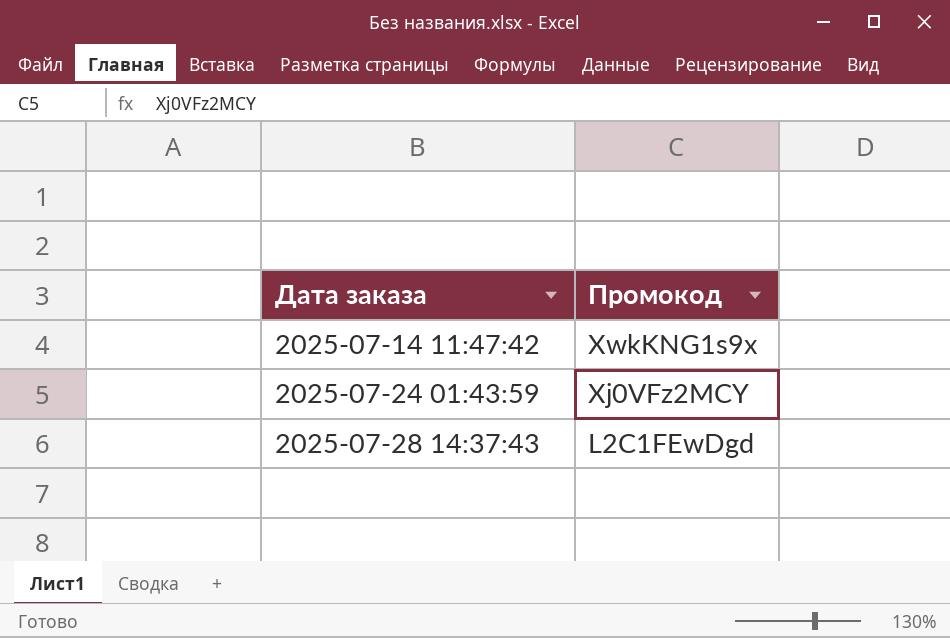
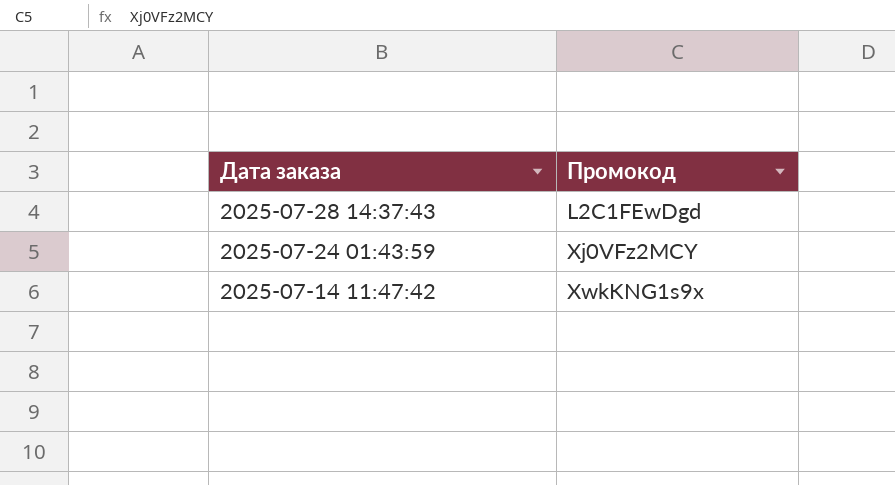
row order: Дата заказа ascending -> Дата заказа descending

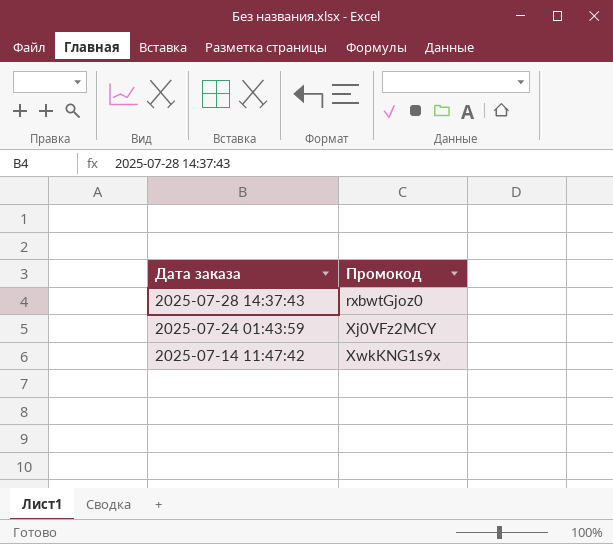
2025-07-28 14:37:43 | Промокод: L2C1FEwDgd -> rxbwtGjoz0

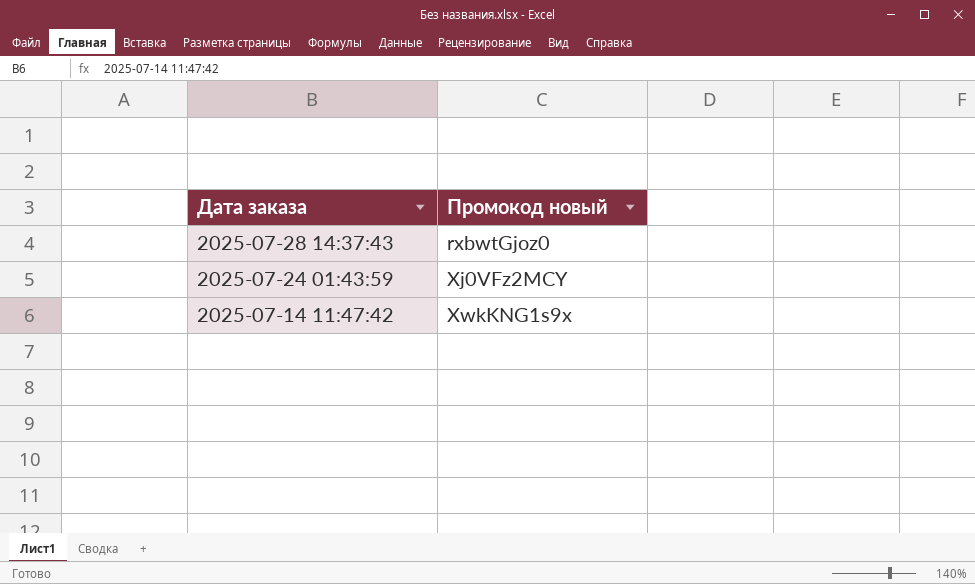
column name: Промокод -> Промокод новый

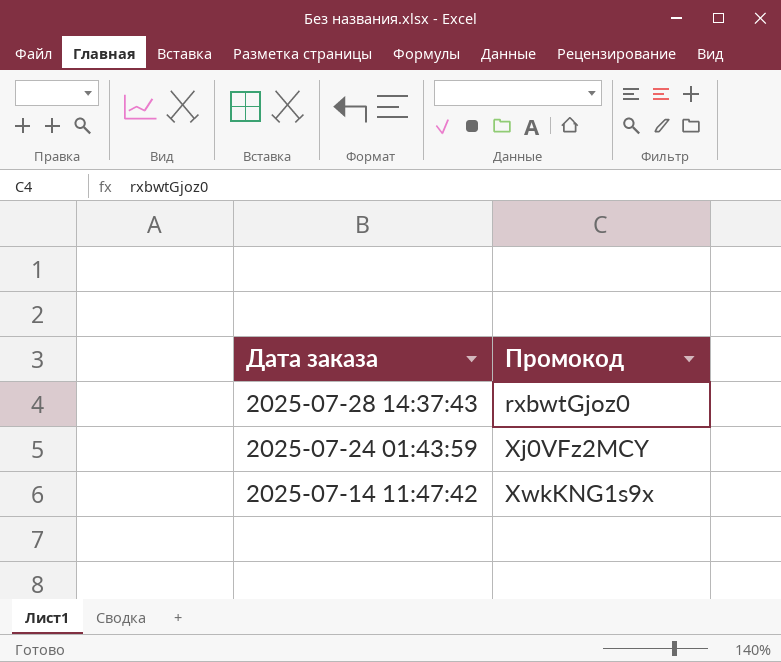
column name: Промокод новый -> Промокод

